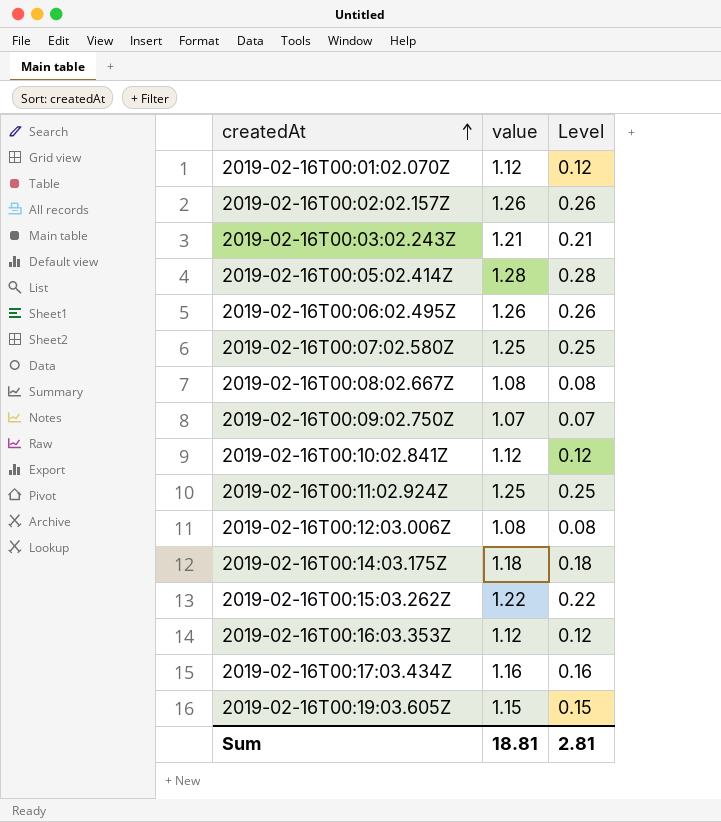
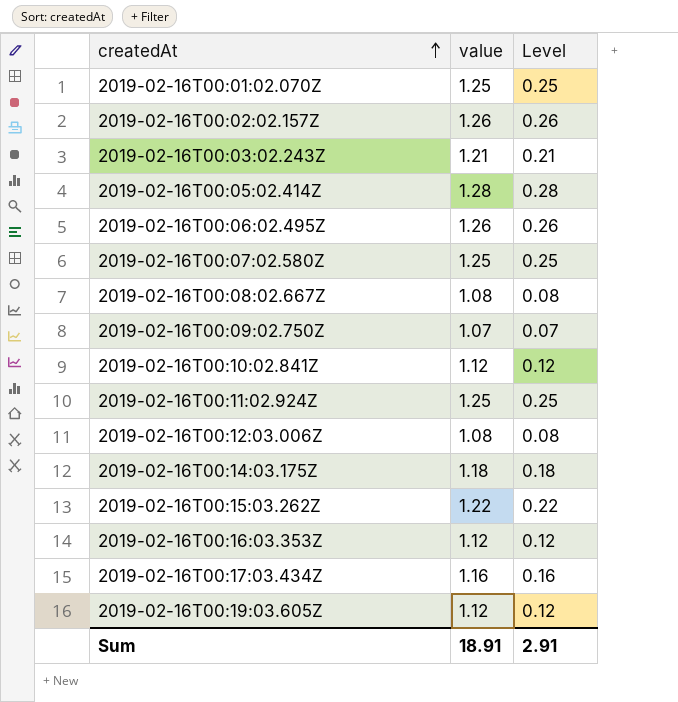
2019-02-16T00:01:02.070Z | value: 1.12 -> 1.25
2019-02-16T00:01:02.070Z | Level: 0.12 -> 0.25
2019-02-16T00:19:03.605Z | value: 1.15 -> 1.12
2019-02-16T00:19:03.605Z | Level: 0.15 -> 0.12
Sum | value: 18.81 -> 18.91
Sum | Level: 2.81 -> 2.91

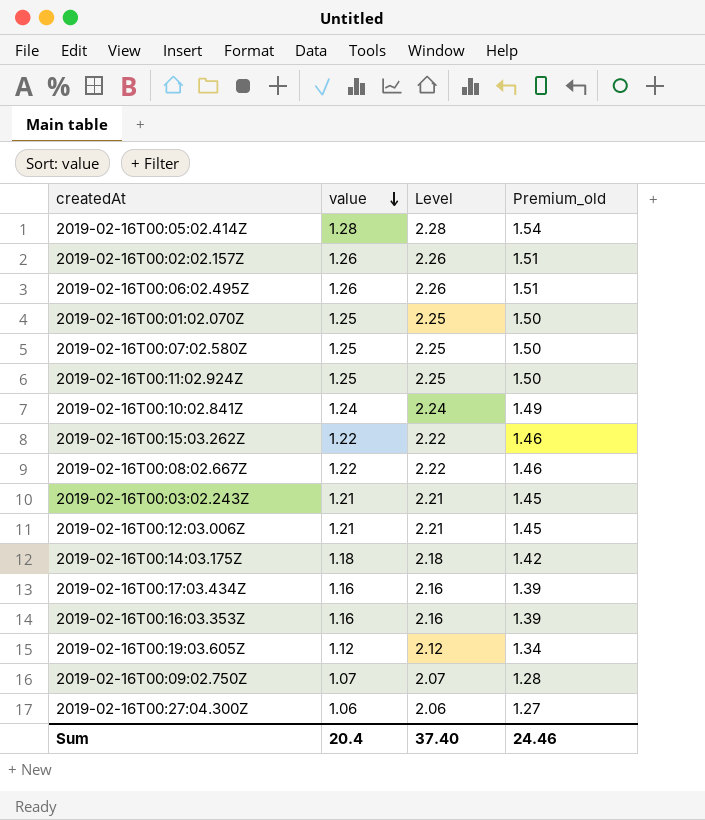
row order: createdAt ascending -> value descending
column Level | formula: [value] - 1 -> [value] + 1
column Premium_old | formula: none -> [value] * 1.2
2019-02-16T00:10:02.841Z | value: 1.12 -> 1.24
2019-02-16T00:08:02.667Z | value: 1.08 -> 1.22
2019-02-16T00:12:03.006Z | value: 1.08 -> 1.21
2019-02-16T00:16:03.353Z | value: 1.12 -> 1.16
row 2019-02-16T00:27:04.300Z: none -> 1.06 | 2.06 | 1.27
Sum | value: 18.91 -> 20.4
Sum | Level: 2.91 -> 37.40

